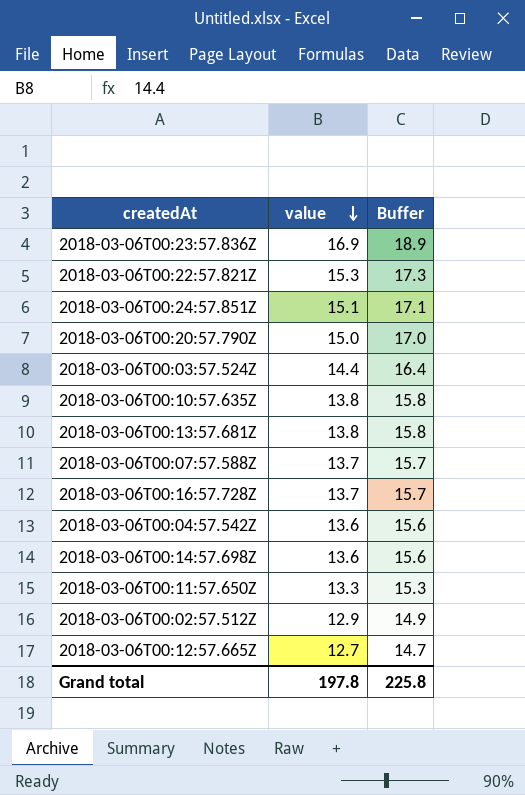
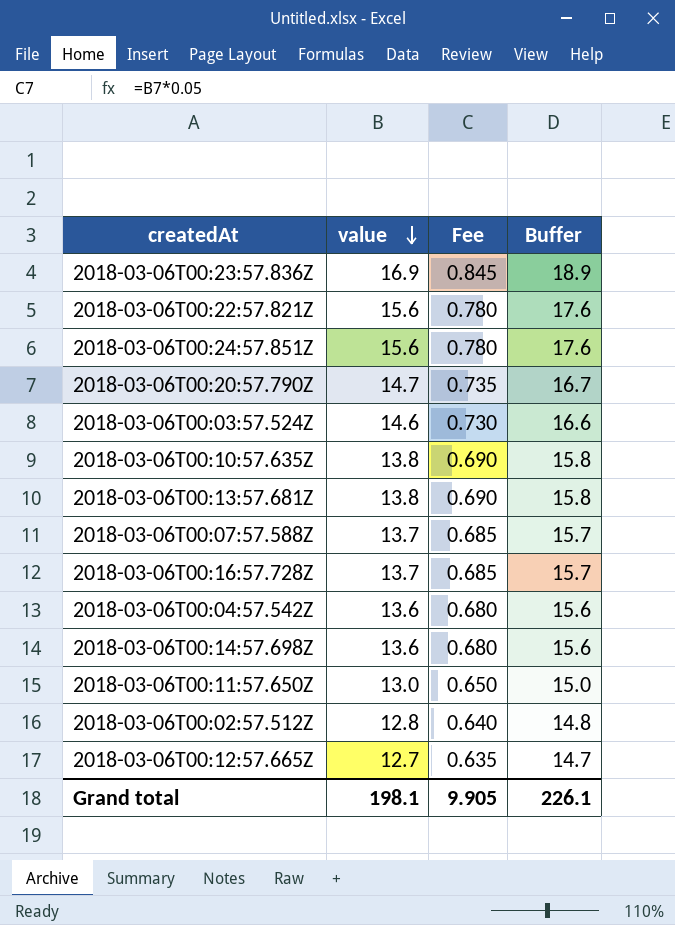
column Fee | formula: none -> [value] * 0.05
2018-03-06T00:22:57.821Z | value: 15.3 -> 15.6
2018-03-06T00:22:57.821Z | Buffer: 17.3 -> 17.6
2018-03-06T00:24:57.851Z | value: 15.1 -> 15.6
2018-03-06T00:24:57.851Z | Buffer: 17.1 -> 17.6
2018-03-06T00:20:57.790Z | value: 15.0 -> 14.7
2018-03-06T00:20:57.790Z | Buffer: 17.0 -> 16.7
2018-03-06T00:03:57.524Z | value: 14.4 -> 14.6
2018-03-06T00:03:57.524Z | Buffer: 16.4 -> 16.6
2018-03-06T00:11:57.650Z | value: 13.3 -> 13.0
2018-03-06T00:11:57.650Z | Buffer: 15.3 -> 15.0
2018-03-06T00:02:57.512Z | value: 12.9 -> 12.8
2018-03-06T00:02:57.512Z | Buffer: 14.9 -> 14.8
Grand total | value: 197.8 -> 198.1
Grand total | Buffer: 225.8 -> 226.1

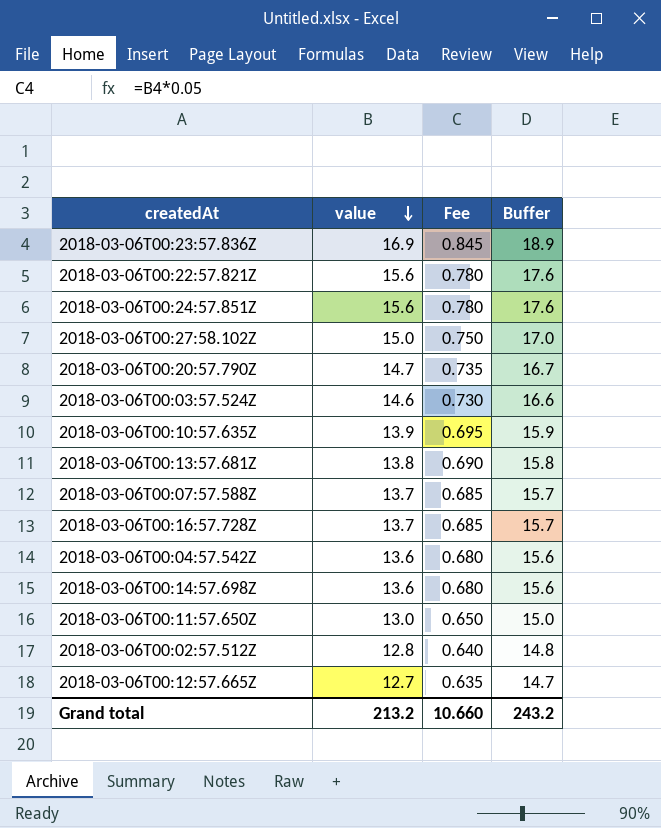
row 2018-03-06T00:27:58.102Z: none -> 15.0 | 0.750 | 17.0
2018-03-06T00:10:57.635Z | value: 13.8 -> 13.9
2018-03-06T00:10:57.635Z | Fee: 0.690 -> 0.695
2018-03-06T00:10:57.635Z | Buffer: 15.8 -> 15.9
Grand total | value: 198.1 -> 213.2
Grand total | Fee: 9.905 -> 10.660
Grand total | Buffer: 226.1 -> 243.2

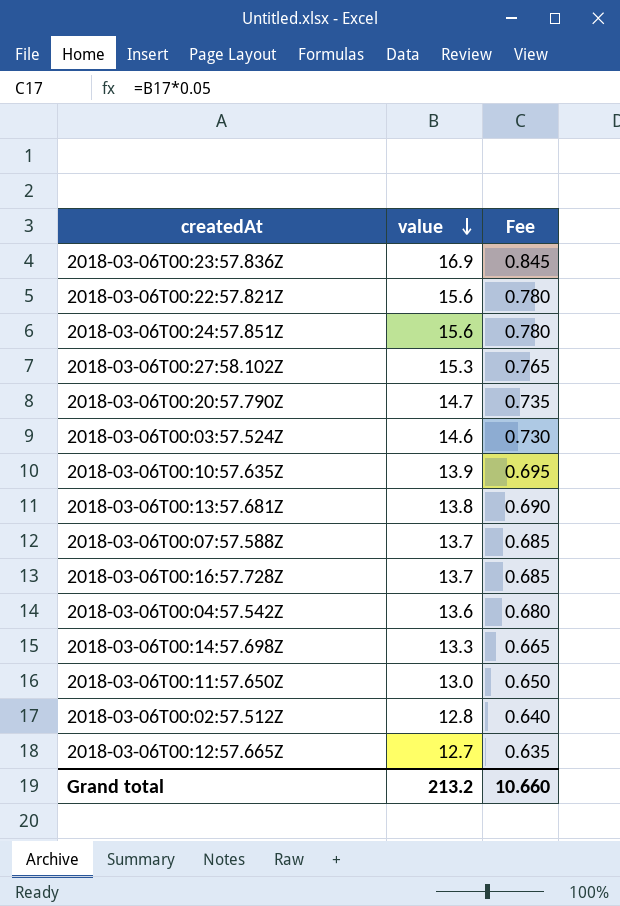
column Buffer | formula: [value] + 2 -> none
2018-03-06T00:27:58.102Z | value: 15.0 -> 15.3
2018-03-06T00:27:58.102Z | Fee: 0.750 -> 0.765
2018-03-06T00:14:57.698Z | value: 13.6 -> 13.3
2018-03-06T00:14:57.698Z | Fee: 0.680 -> 0.665

